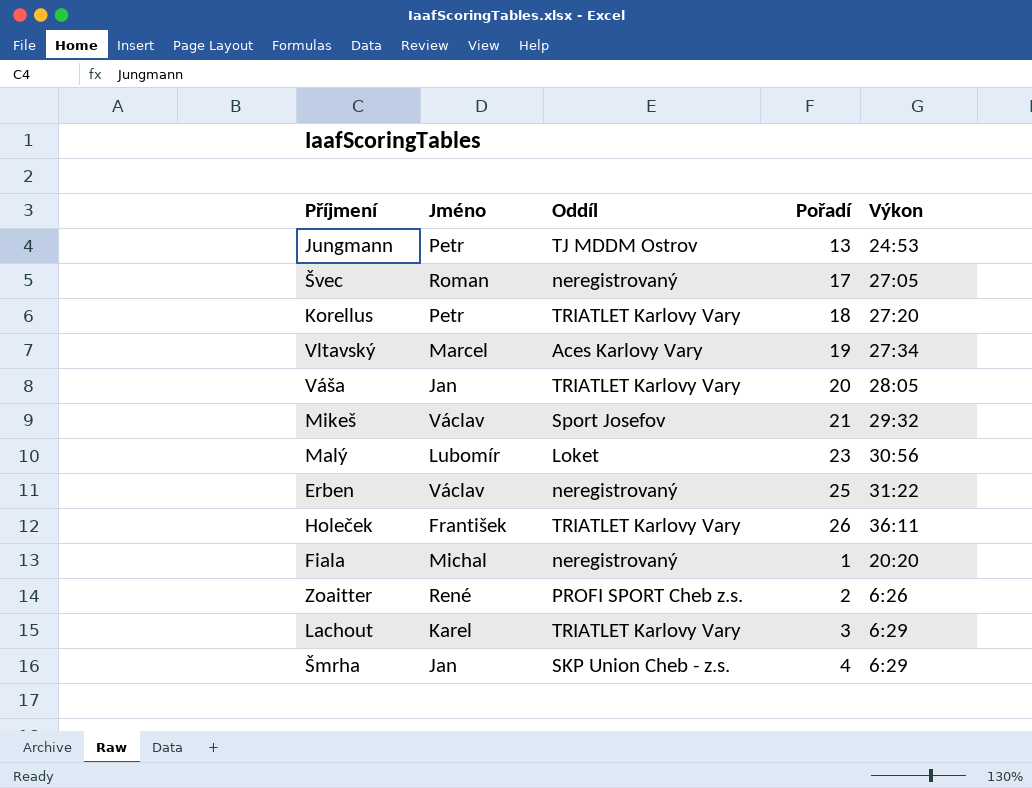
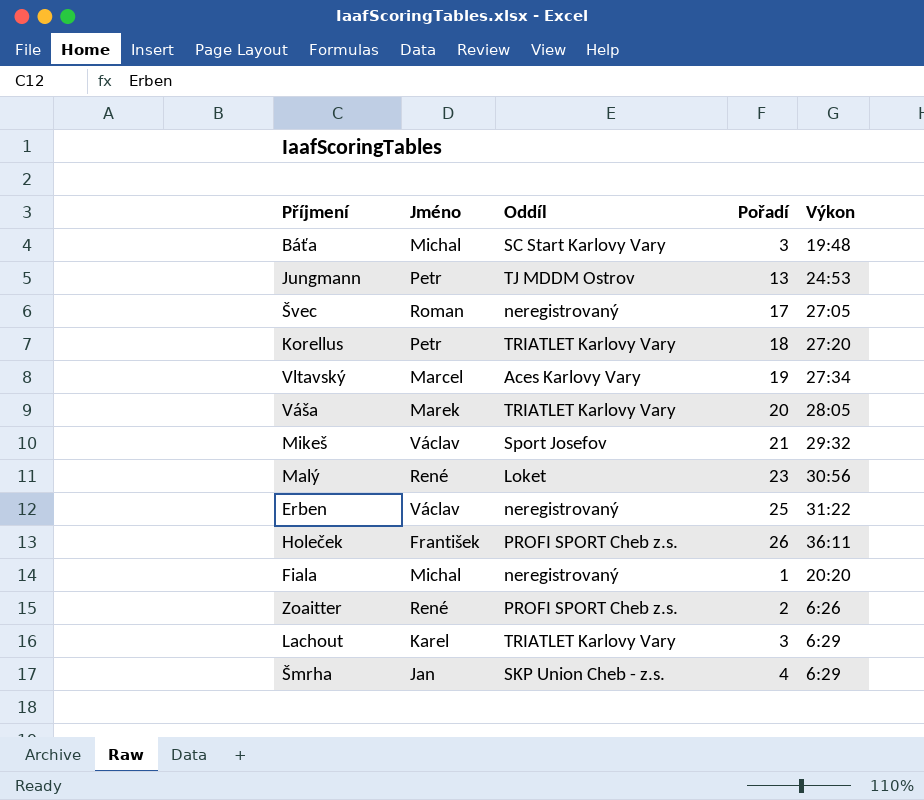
row Báťa: none -> Michal | SC Start Karlovy Vary | 3 | 19:48
Váša | Jméno: Jan -> Marek
Malý | Jméno: Lubomír -> René
Holeček | Oddíl: TRIATLET Karlovy Vary -> PROFI SPORT Cheb z.s.

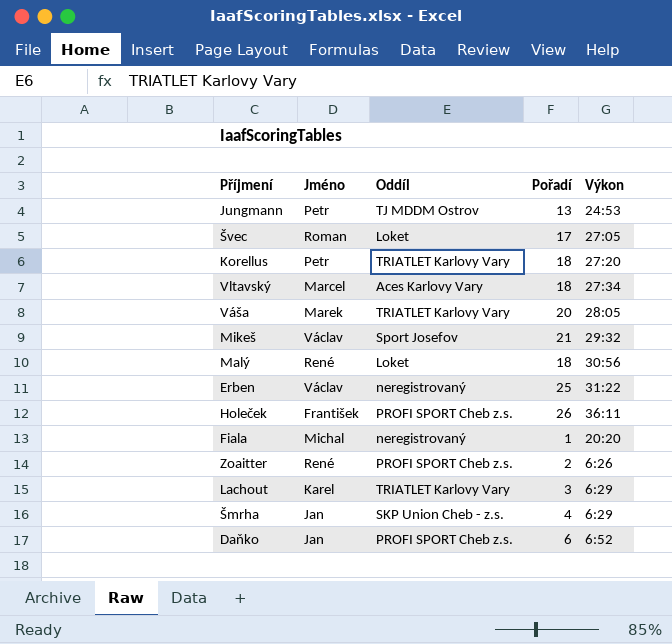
row Báťa: Michal | SC Start Karlovy Vary | 3 | 19:48 -> none
Švec | Oddíl: neregistrovaný -> Loket
Vltavský | Pořadí: 19 -> 18
Malý | Pořadí: 23 -> 18
row Daňko: none -> Jan | PROFI SPORT Cheb z.s. | 6 | 6:52

